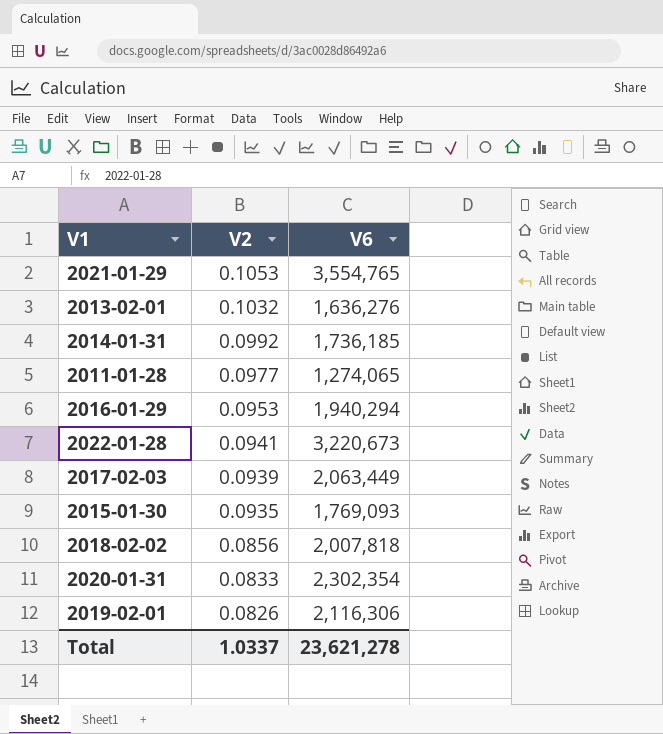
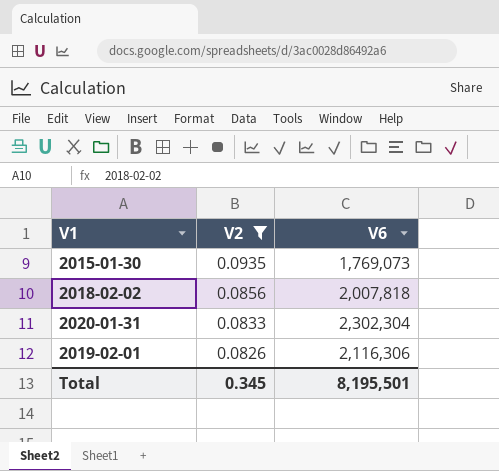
filter: none -> V2 <= 0.0935
2015-01-30 | V6: 1,769,093 -> 1,769,073
2020-01-31 | V6: 2,302,354 -> 2,302,304
Total | V2: 1.0337 -> 0.345
Total | V6: 23,621,278 -> 8,195,501

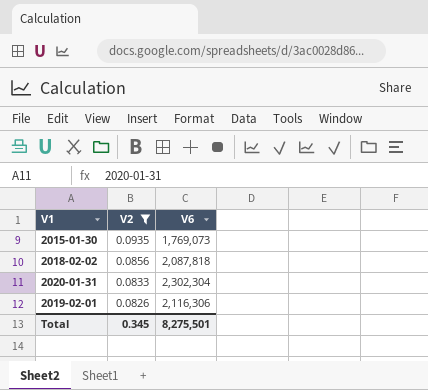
2018-02-02 | V6: 2,007,818 -> 2,087,818
Total | V6: 8,195,501 -> 8,275,501

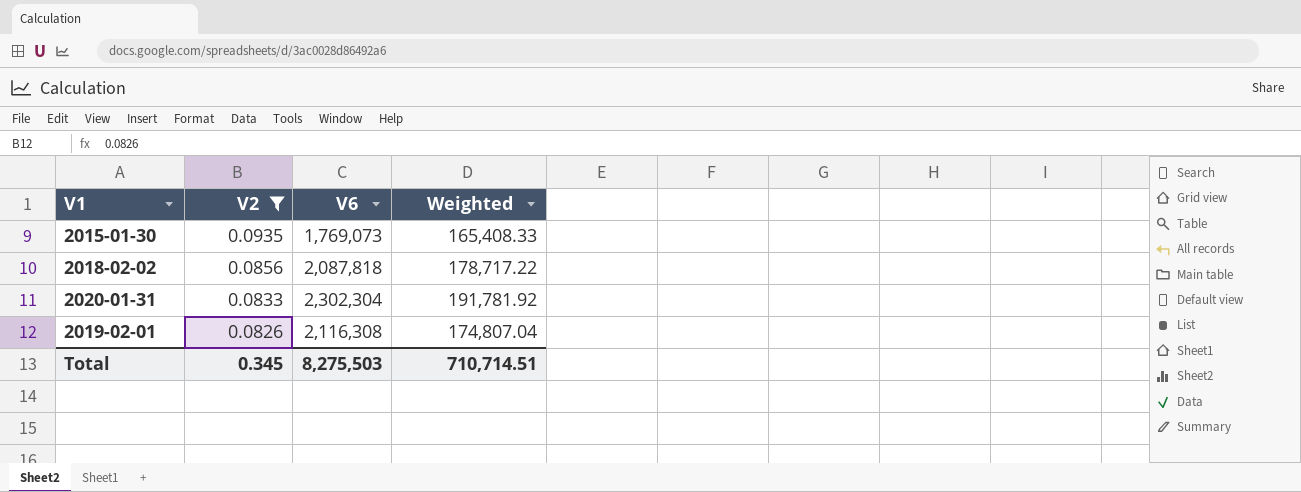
column Weighted | formula: none -> [V2] * [V6]
2019-02-01 | V6: 2,116,306 -> 2,116,308
Total | V6: 8,275,501 -> 8,275,503

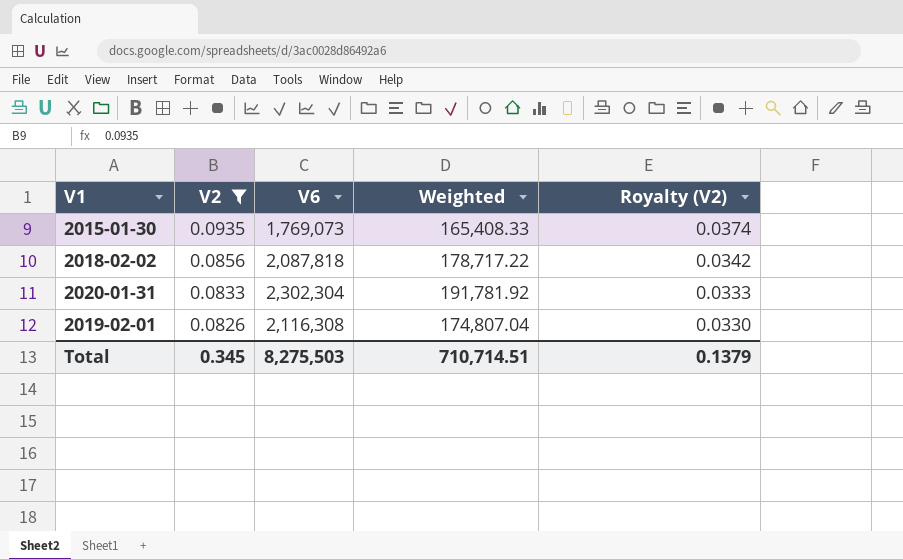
column Royalty (V2) | formula: none -> [V2] * 0.4

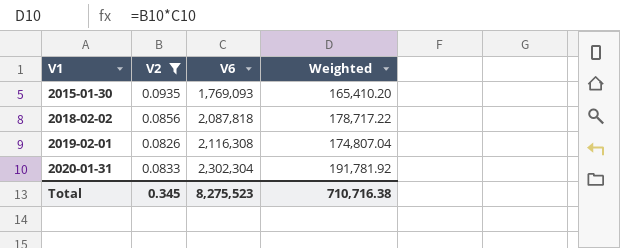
row order: V2 descending -> V1 ascending
column Royalty (V2) | formula: [V2] * 0.4 -> none
2015-01-30 | V6: 1,769,073 -> 1,769,093
2015-01-30 | Weighted: 165,408.33 -> 165,410.20
Total | V6: 8,275,503 -> 8,275,523
Total | Weighted: 710,714.51 -> 710,716.38

